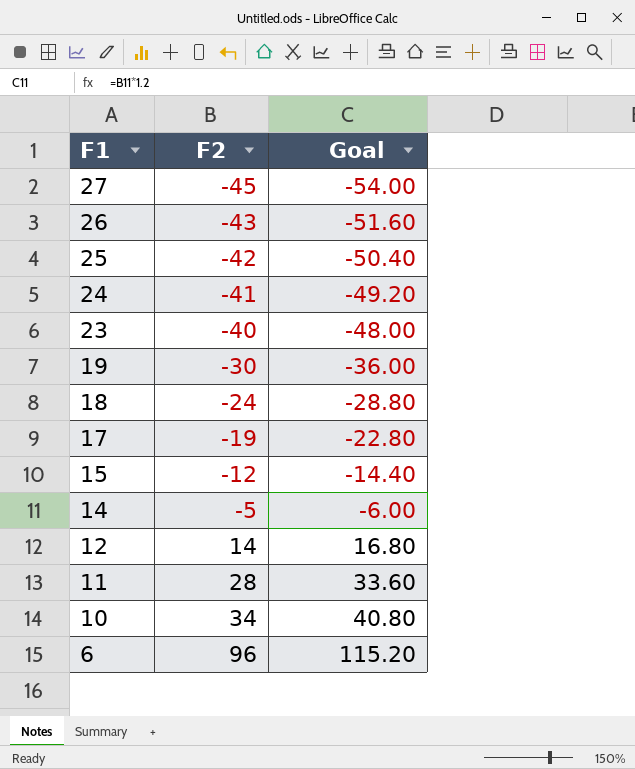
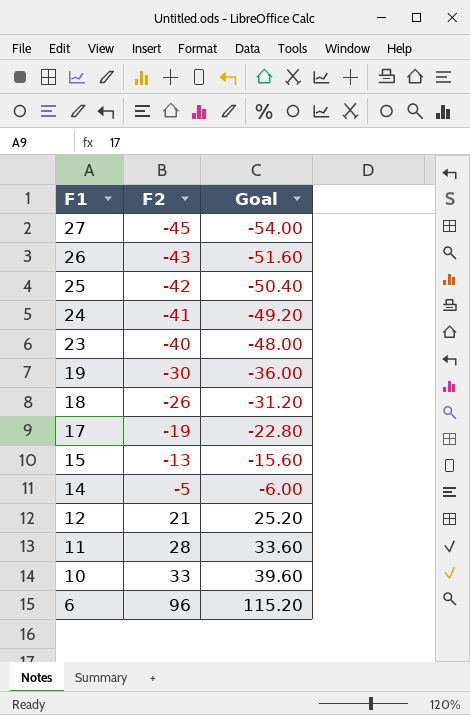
18 | F2: -24 -> -26
18 | Goal: -28.80 -> -31.20
15 | F2: -12 -> -13
15 | Goal: -14.40 -> -15.60
12 | F2: 14 -> 21
12 | Goal: 16.80 -> 25.20
10 | F2: 34 -> 33
10 | Goal: 40.80 -> 39.60

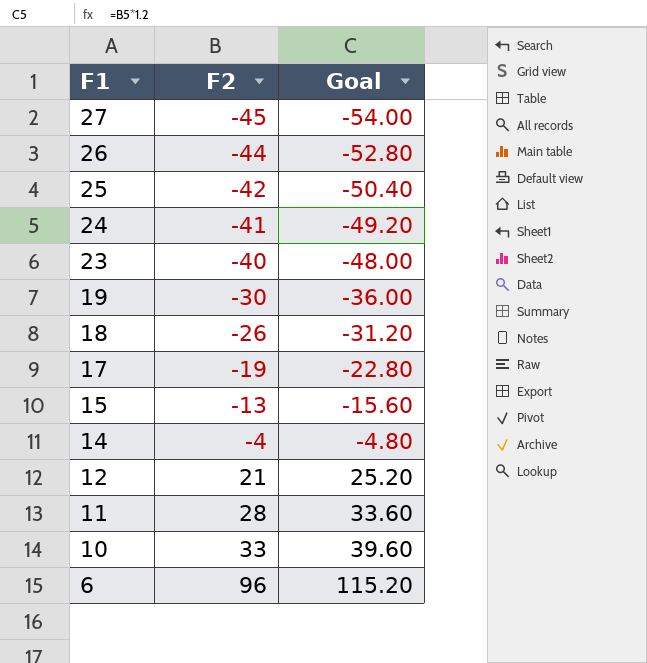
26 | F2: -43 -> -44
26 | Goal: -51.60 -> -52.80
14 | F2: -5 -> -4
14 | Goal: -6.00 -> -4.80

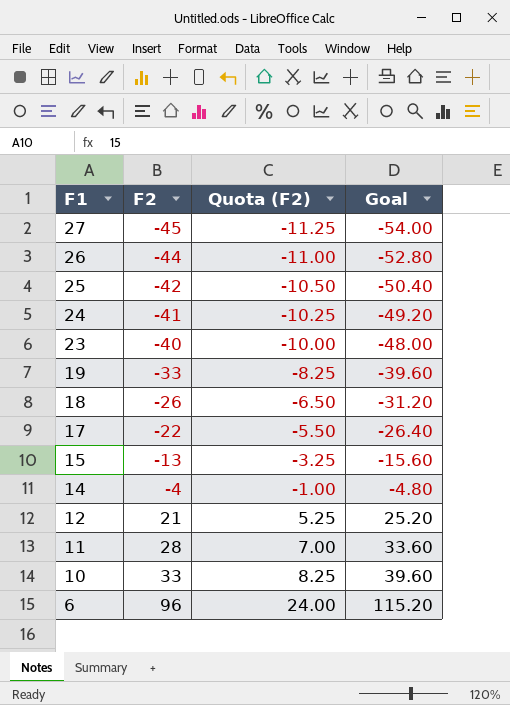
column Quota (F2) | formula: none -> [F2] * 0.25
19 | F2: -30 -> -33
19 | Goal: -36.00 -> -39.60
17 | F2: -19 -> -22
17 | Goal: -22.80 -> -26.40

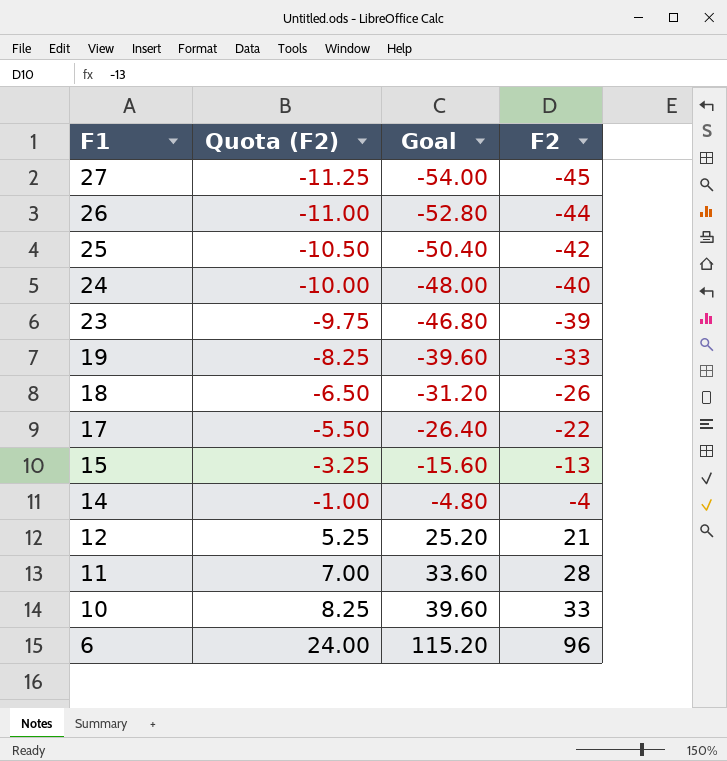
column F2 | position: 2 -> 4
24 | Quota (F2): -10.25 -> -10.00
24 | Goal: -49.20 -> -48.00
24 | F2: -41 -> -40
23 | Quota (F2): -10.00 -> -9.75
23 | Goal: -48.00 -> -46.80
23 | F2: -40 -> -39

